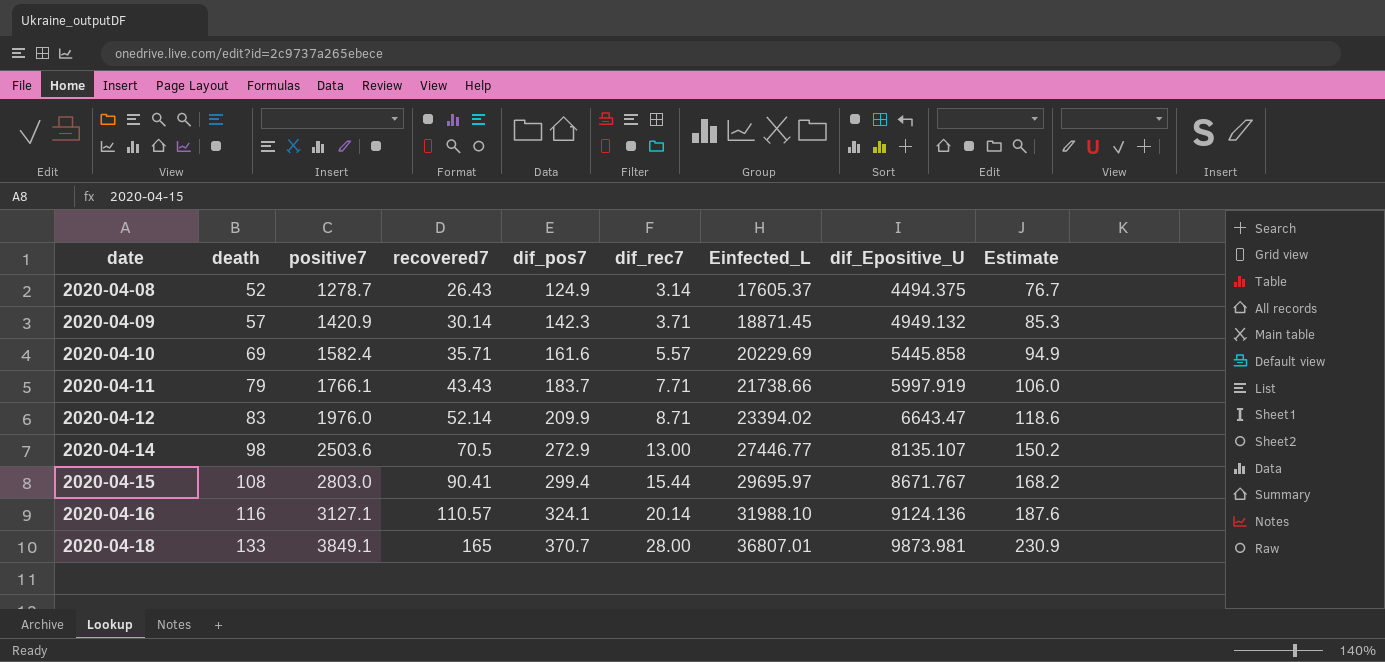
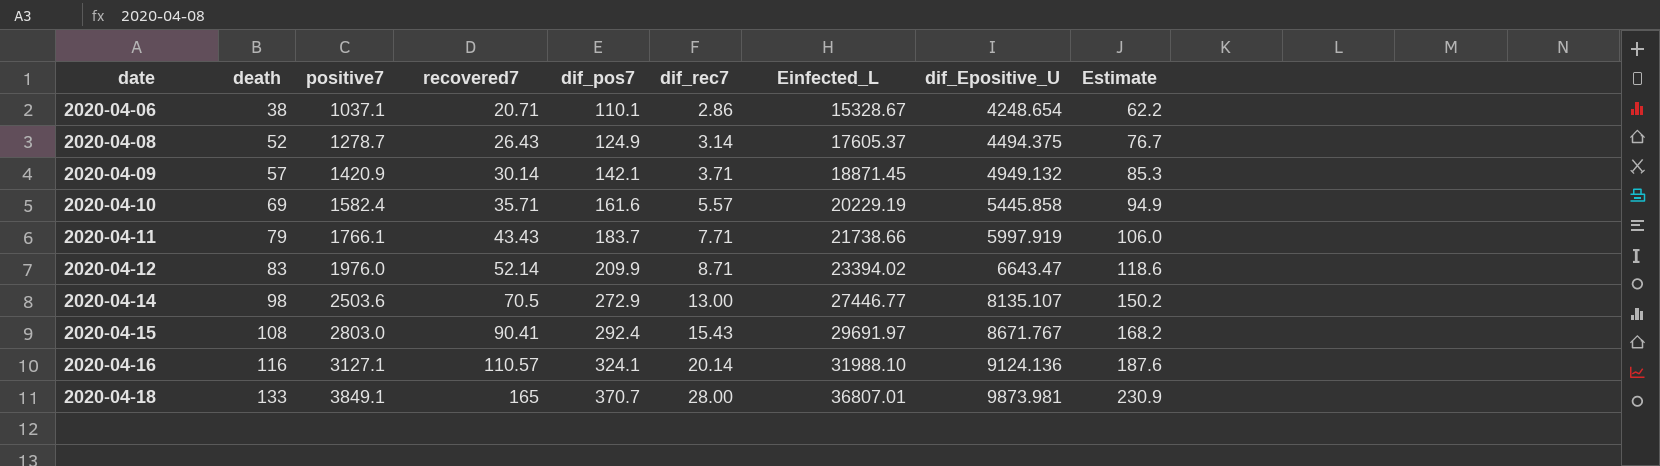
row 2020-04-06: none -> 38 | 1037.1 | 20.71 | 110.1 | 2.86 | 15328.67 | 4248.654 | 62.2
2020-04-09 | dif_pos7: 142.3 -> 142.1
2020-04-10 | Einfected_L: 20229.69 -> 20229.19
2020-04-15 | dif_pos7: 299.4 -> 292.4
2020-04-15 | dif_rec7: 15.44 -> 15.43
2020-04-15 | Einfected_L: 29695.97 -> 29691.97

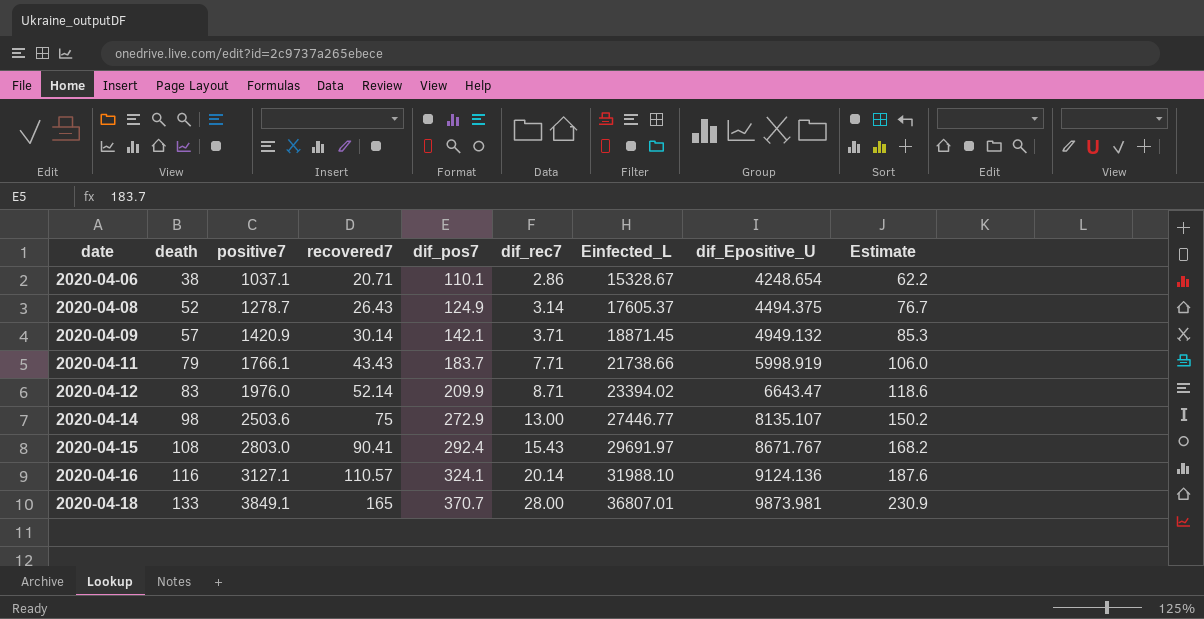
row 2020-04-10: 69 | 1582.4 | 35.71 | 161.6 | 5.57 | 20229.19 | 5445.858 | 94.9 -> none
2020-04-11 | dif_Epositive_U: 5997.919 -> 5998.919
2020-04-14 | recovered7: 70.5 -> 75

